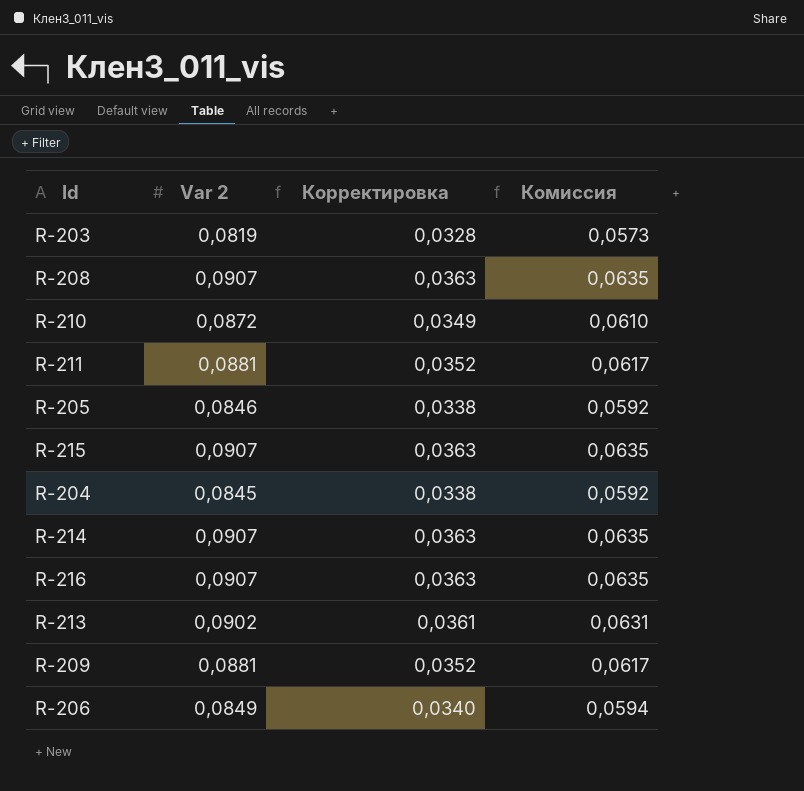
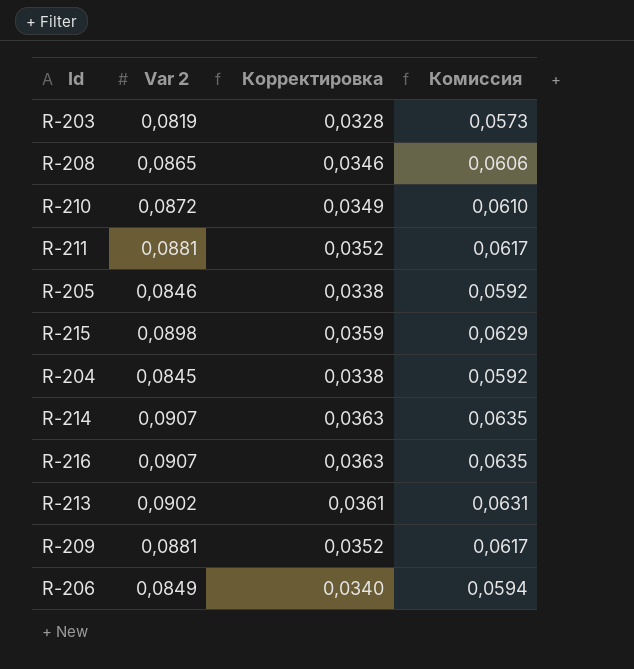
R-208 | Var 2: 0,0907 -> 0,0865
R-208 | Корректировка: 0,0363 -> 0,0346
R-208 | Комиссия: 0,0635 -> 0,0606
R-215 | Var 2: 0,0907 -> 0,0898
R-215 | Корректировка: 0,0363 -> 0,0359
R-215 | Комиссия: 0,0635 -> 0,0629

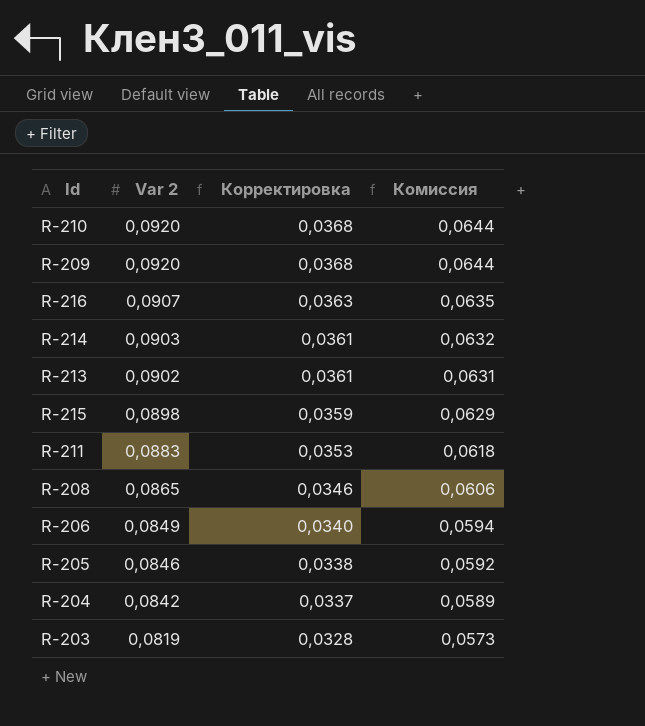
row order: none -> Var 2 descending
R-210 | Var 2: 0,0872 -> 0,0920
R-210 | Корректировка: 0,0349 -> 0,0368
R-210 | Комиссия: 0,0610 -> 0,0644
R-209 | Var 2: 0,0881 -> 0,0920
R-209 | Корректировка: 0,0352 -> 0,0368
R-209 | Комиссия: 0,0617 -> 0,0644
R-214 | Var 2: 0,0907 -> 0,0903
R-214 | Корректировка: 0,0363 -> 0,0361
R-214 | Комиссия: 0,0635 -> 0,0632
R-211 | Var 2: 0,0881 -> 0,0883
R-211 | Корректировка: 0,0352 -> 0,0353
R-211 | Комиссия: 0,0617 -> 0,0618
R-204 | Var 2: 0,0845 -> 0,0842
R-204 | Корректировка: 0,0338 -> 0,0337
R-204 | Комиссия: 0,0592 -> 0,0589

